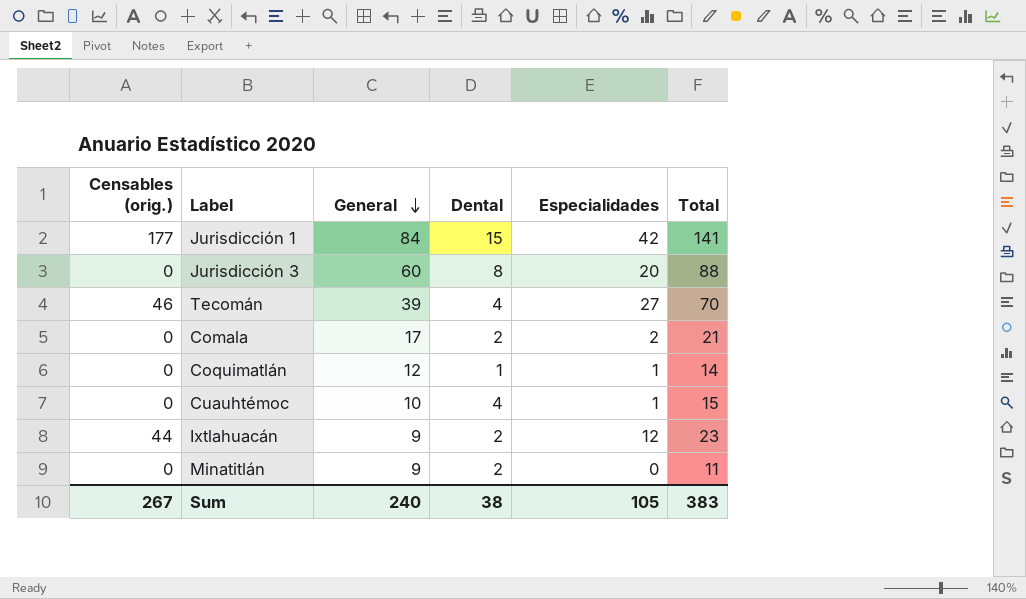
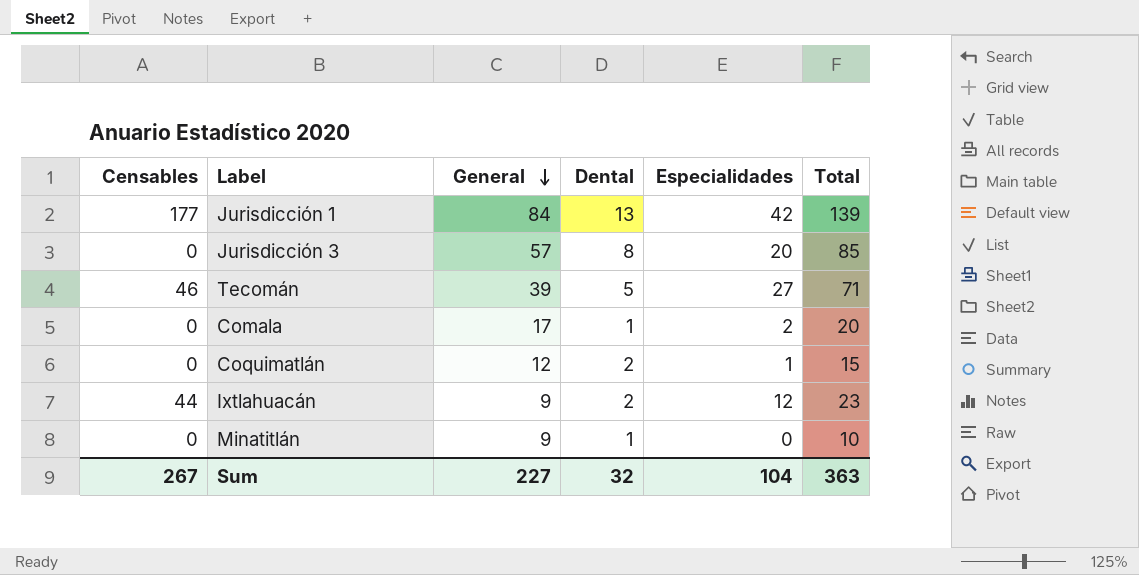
column name: Censables (orig.) -> Censables
row Cuauhtémoc: 0 | 10 | 4 | 1 | 15 -> none
Jurisdicción 1 | Dental: 15 -> 13
Jurisdicción 1 | Total: 141 -> 139
Jurisdicción 3 | General: 60 -> 57
Jurisdicción 3 | Total: 88 -> 85
Tecomán | Dental: 4 -> 5
Tecomán | Total: 70 -> 71
Comala | Dental: 2 -> 1
Comala | Total: 21 -> 20
Coquimatlán | Dental: 1 -> 2
Coquimatlán | Total: 14 -> 15
Minatitlán | Dental: 2 -> 1
Minatitlán | Total: 11 -> 10
Sum | General: 240 -> 227
Sum | Dental: 38 -> 32
Sum | Especialidades: 105 -> 104
Sum | Total: 383 -> 363

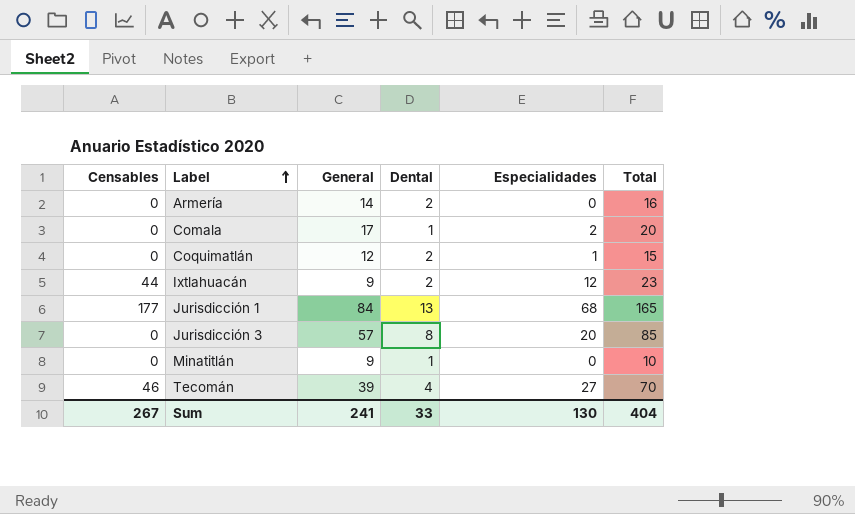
row order: General descending -> Label ascending
row Armería: none -> 0 | 14 | 2 | 0 | 16
Jurisdicción 1 | Especialidades: 42 -> 68
Jurisdicción 1 | Total: 139 -> 165
Tecomán | Dental: 5 -> 4
Tecomán | Total: 71 -> 70
Sum | General: 227 -> 241
Sum | Dental: 32 -> 33
Sum | Especialidades: 104 -> 130
Sum | Total: 363 -> 404

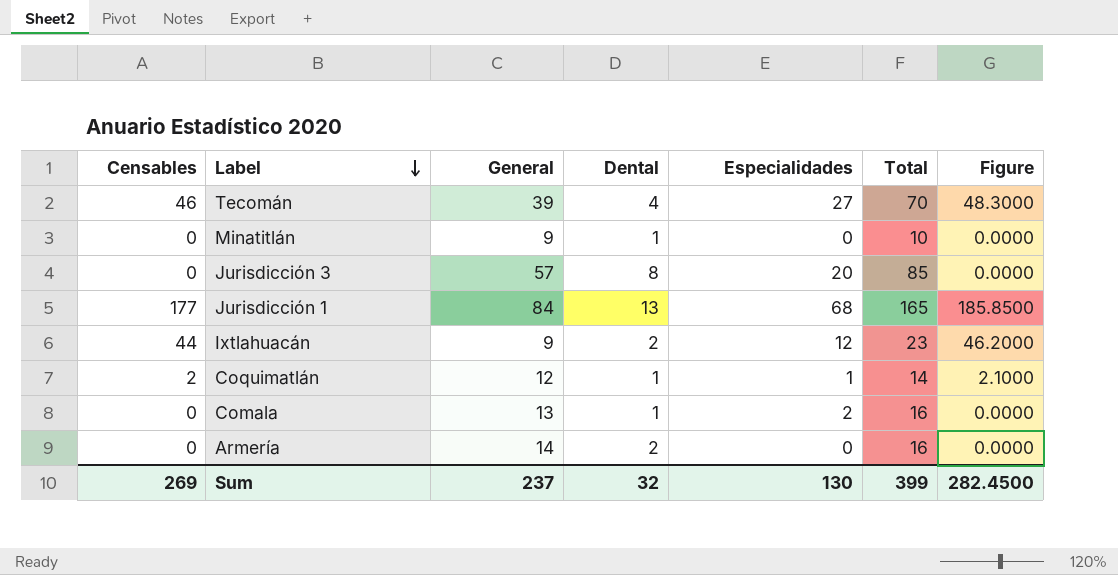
row order: Label ascending -> Label descending
column Figure | formula: none -> [Censables] * 1.05
Coquimatlán | Censables: 0 -> 2
Coquimatlán | Dental: 2 -> 1
Coquimatlán | Total: 15 -> 14
Comala | General: 17 -> 13
Comala | Total: 20 -> 16
Sum | Censables: 267 -> 269
Sum | General: 241 -> 237
Sum | Dental: 33 -> 32
Sum | Total: 404 -> 399

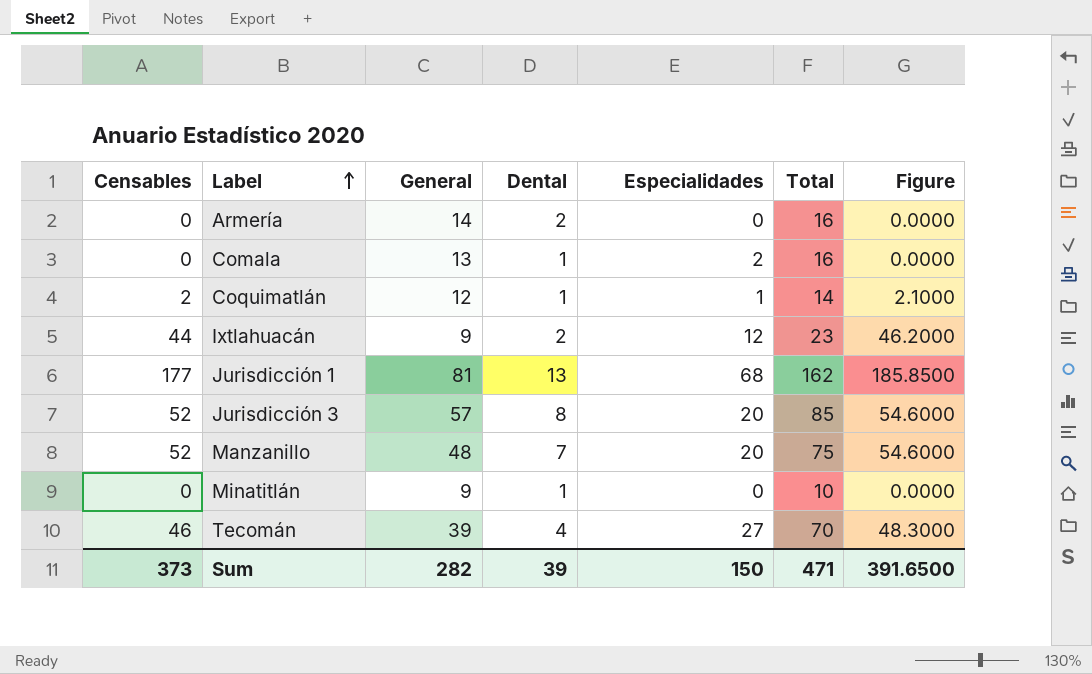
row order: Label descending -> Label ascending
Jurisdicción 1 | General: 84 -> 81
Jurisdicción 1 | Total: 165 -> 162
Jurisdicción 3 | Censables: 0 -> 52
Jurisdicción 3 | Figure: 0.0000 -> 54.6000
row Manzanillo: none -> 52 | 48 | 7 | 20 | 75 | 54.6000
Sum | Censables: 269 -> 373
Sum | General: 237 -> 282
Sum | Dental: 32 -> 39
Sum | Especialidades: 130 -> 150
Sum | Total: 399 -> 471
Sum | Figure: 282.4500 -> 391.6500

